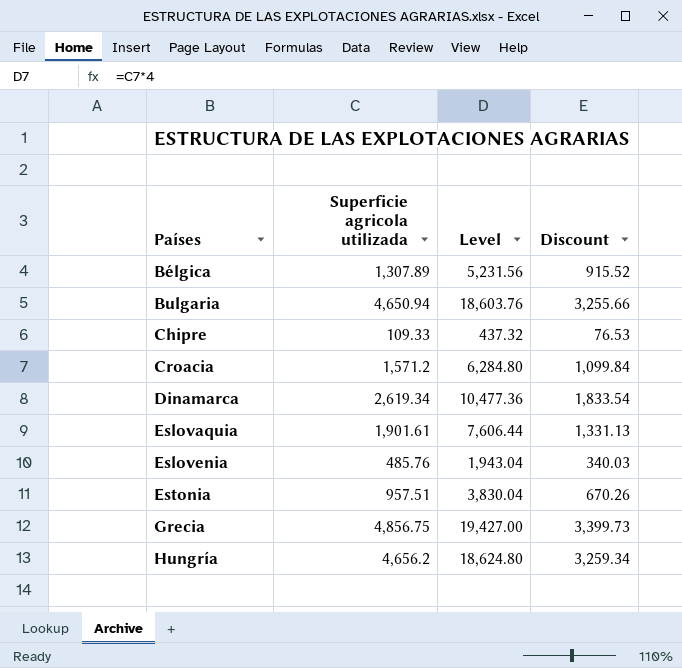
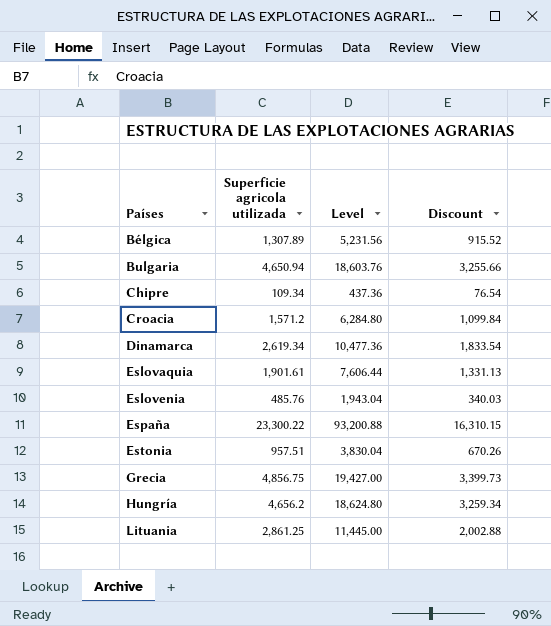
Chipre | Superficie agricola utilizada: 109.33 -> 109.34
Chipre | Level: 437.32 -> 437.36
Chipre | Discount: 76.53 -> 76.54
row España: none -> 23,300.22 | 93,200.88 | 16,310.15
row Lituania: none -> 2,861.25 | 11,445.00 | 2,002.88

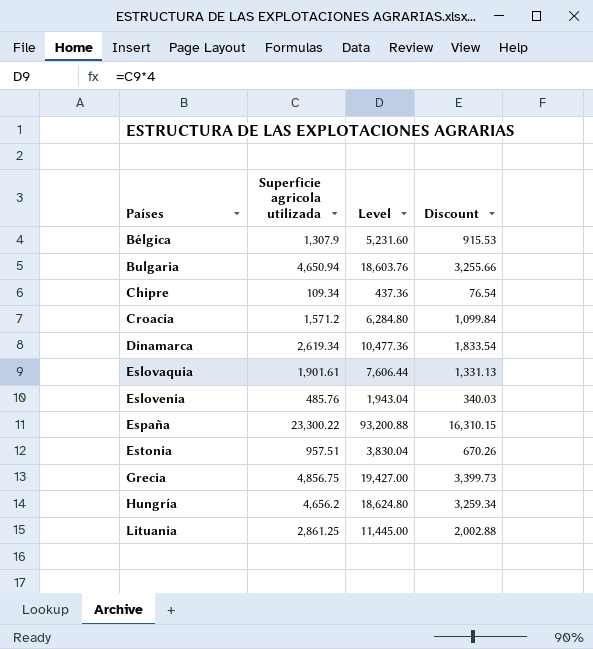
Bélgica | Superficie agricola utilizada: 1,307.89 -> 1,307.9
Bélgica | Level: 5,231.56 -> 5,231.60
Bélgica | Discount: 915.52 -> 915.53

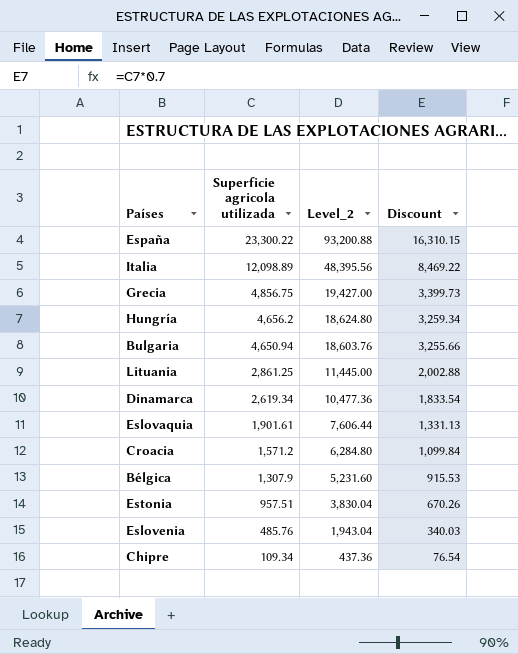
row order: Países ascending -> Superficie agricola utilizada descending
column name: Level -> Level_2
row Italia: none -> 12,098.89 | 48,395.56 | 8,469.22

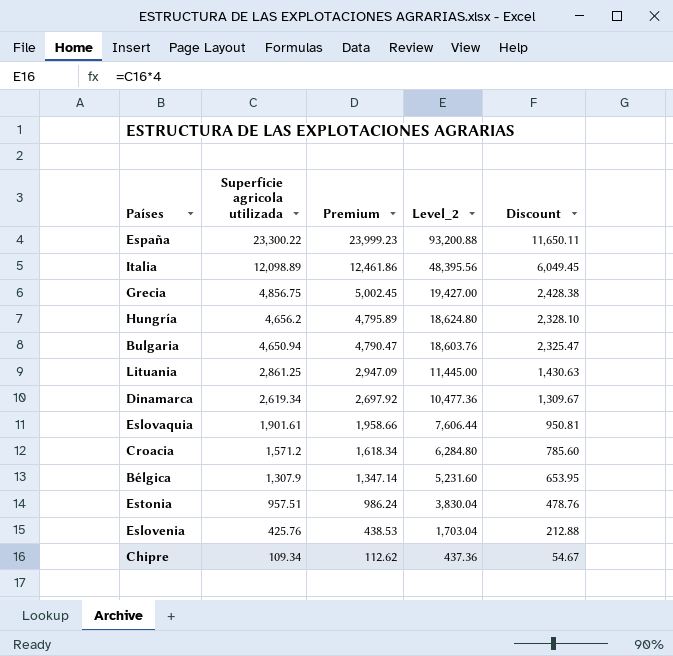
column Premium | formula: none -> [Superficie agricola utilizada] * 1.03
column Discount | formula: [Superficie agricola utilizada] * 0.7 -> [Superficie agricola utilizada] * 0.5
Eslovenia | Superficie agricola utilizada: 485.76 -> 425.76
Eslovenia | Level_2: 1,943.04 -> 1,703.04

